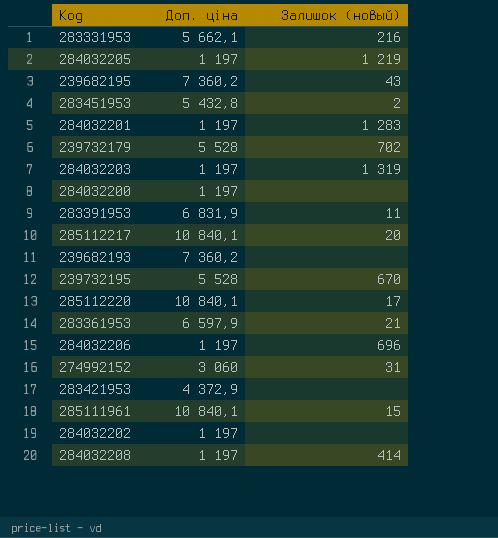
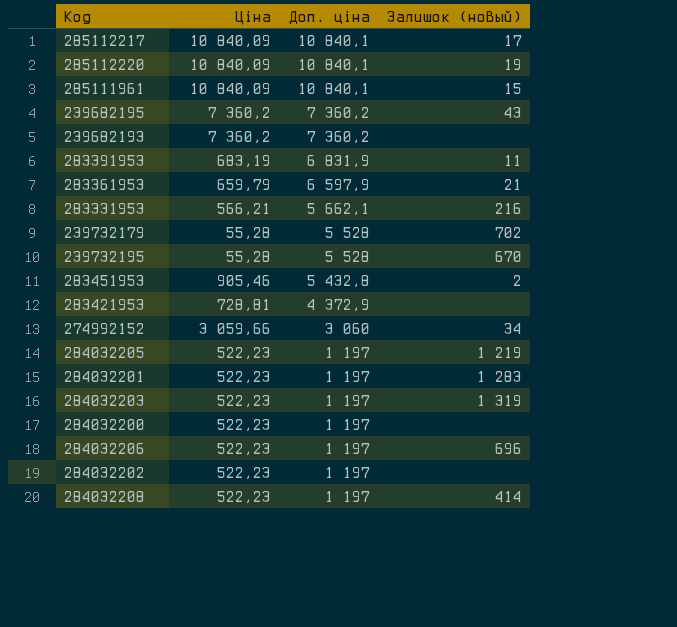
row order: none -> Доп. ціна descending
column Ціна | position: none -> 2
285112217 | Залишок (новый): 20 -> 17
285112220 | Залишок (новый): 17 -> 19
274992152 | Залишок (новый): 31 -> 34

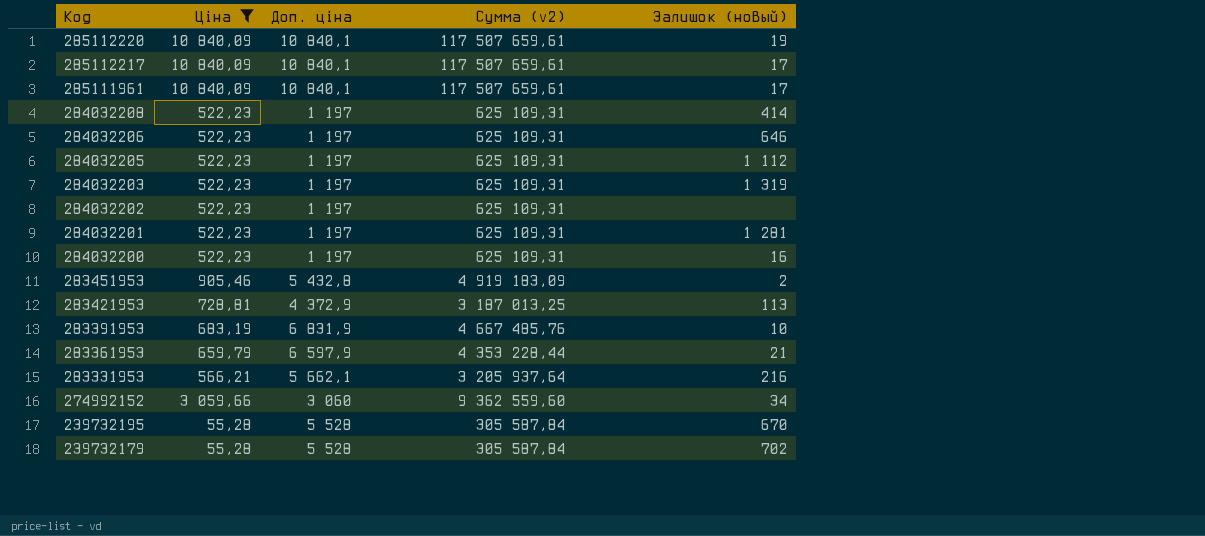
filter: none -> Ціна != 7 360,2
row order: Доп. ціна descending -> Код descending
column Сумма (v2) | formula: none -> [Ціна] * [Доп. ціна]
285111961 | Залишок (новый): 15 -> 17
284032206 | Залишок (новый): 696 -> 646
284032205 | Залишок (новый): 1 219 -> 1 112
284032201 | Залишок (новый): 1 283 -> 1 281
284032200 | Залишок (новый): none -> 16
283421953 | Залишок (новый): none -> 113
283391953 | Залишок (новый): 11 -> 10

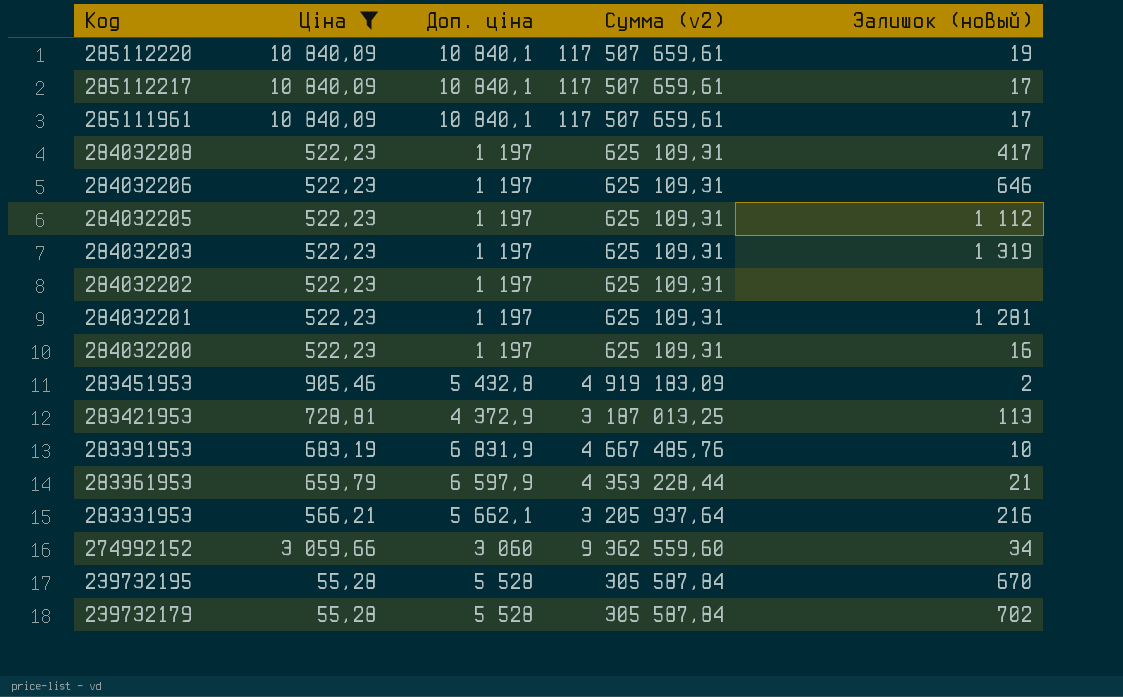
284032208 | Залишок (новый): 414 -> 417

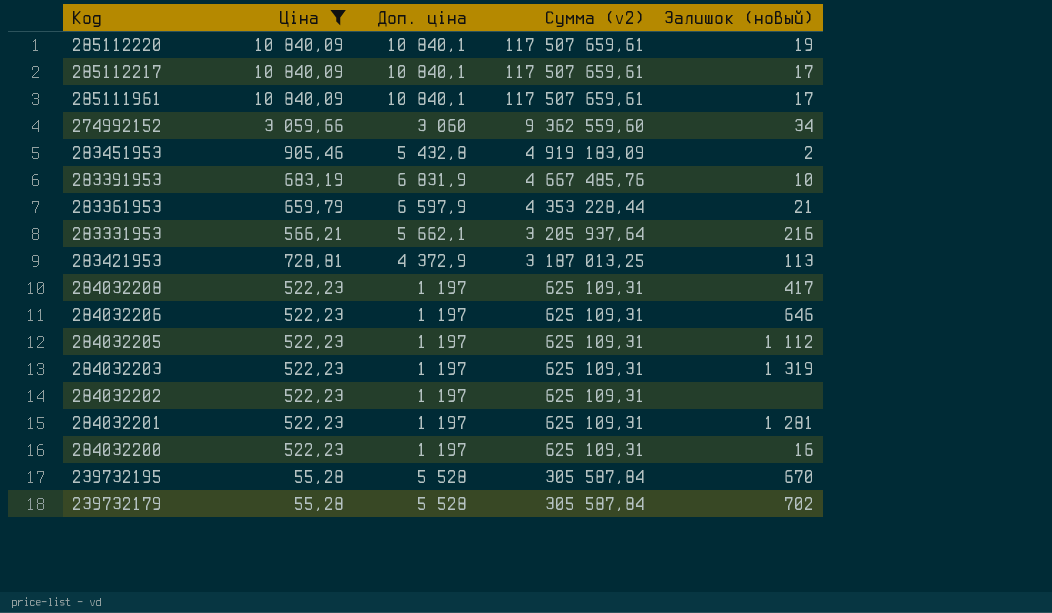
row order: Код descending -> Сумма (v2) descending

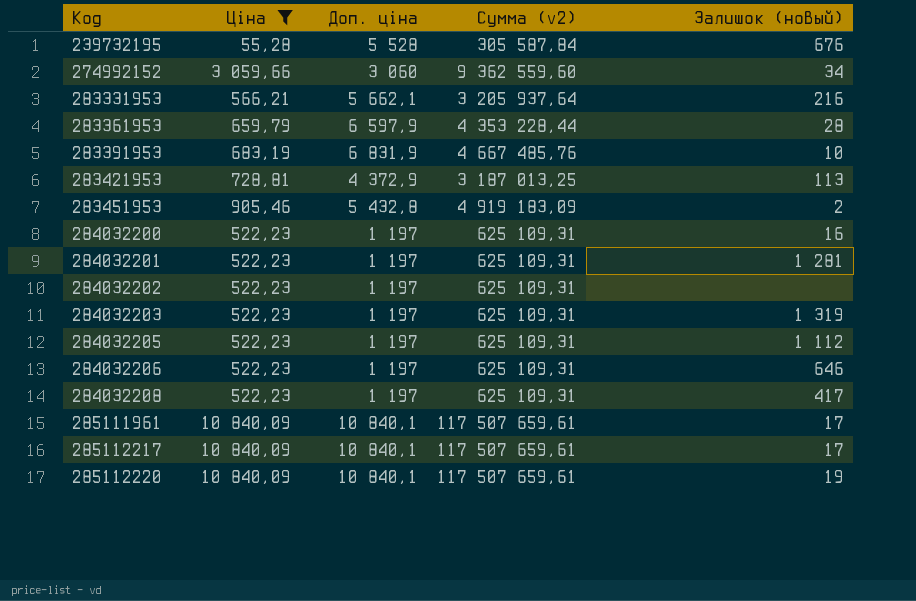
row order: Сумма (v2) descending -> Код ascending
row 239732179: 55,28 | 5 528 | 305 587,84 | 702 -> none
239732195 | Залишок (новый): 670 -> 676
283361953 | Залишок (новый): 21 -> 28

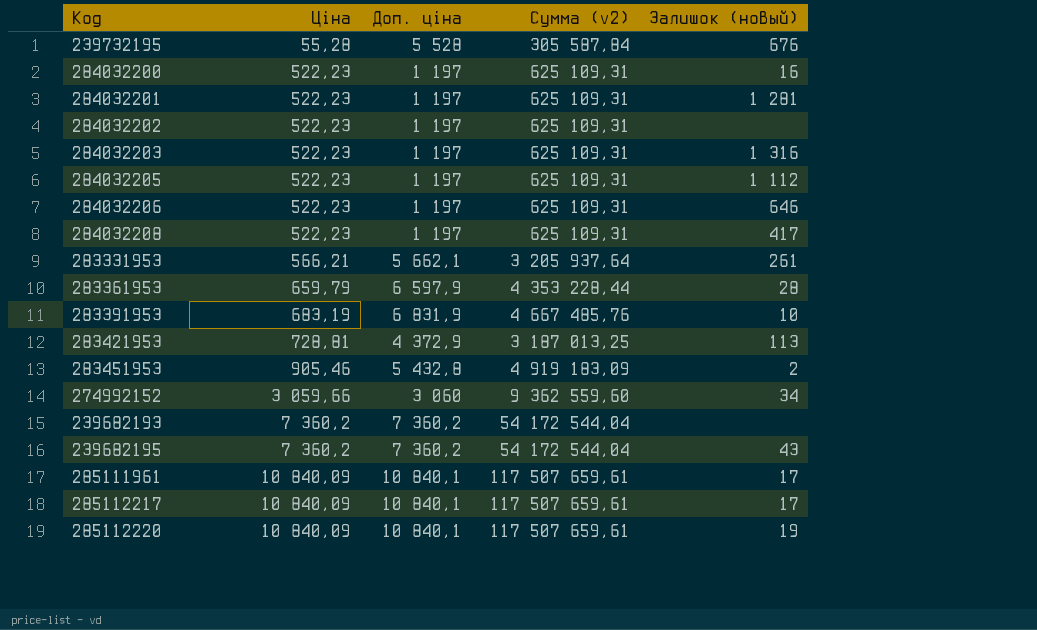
filter: Ціна != 7 360,2 -> none
row order: Код ascending -> Ціна ascending
284032203 | Залишок (новый): 1 319 -> 1 316
283331953 | Залишок (новый): 216 -> 261

